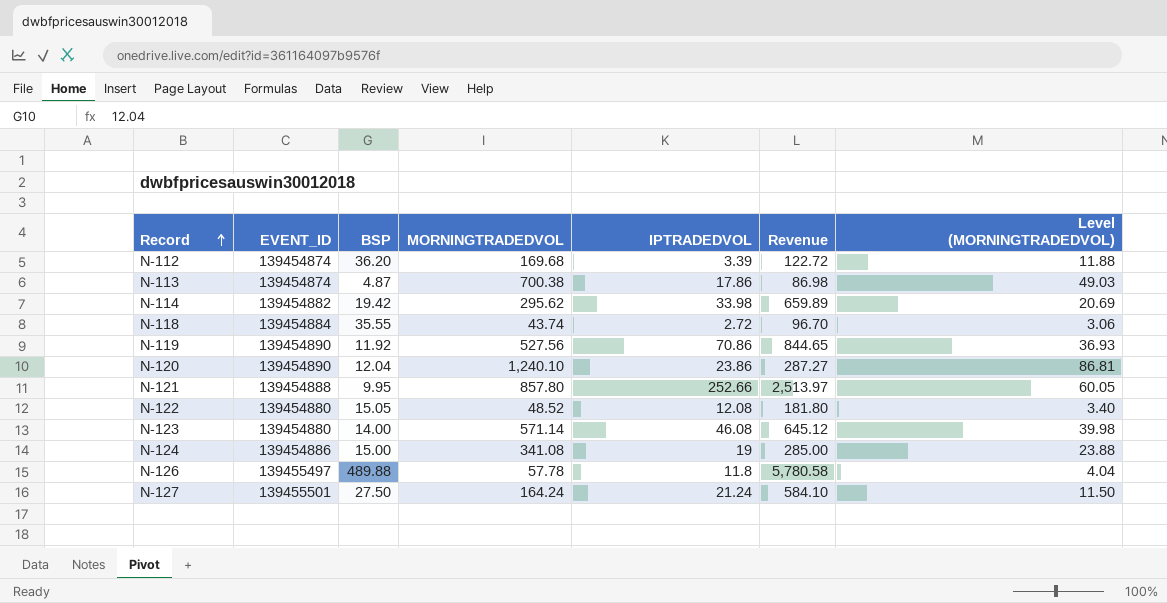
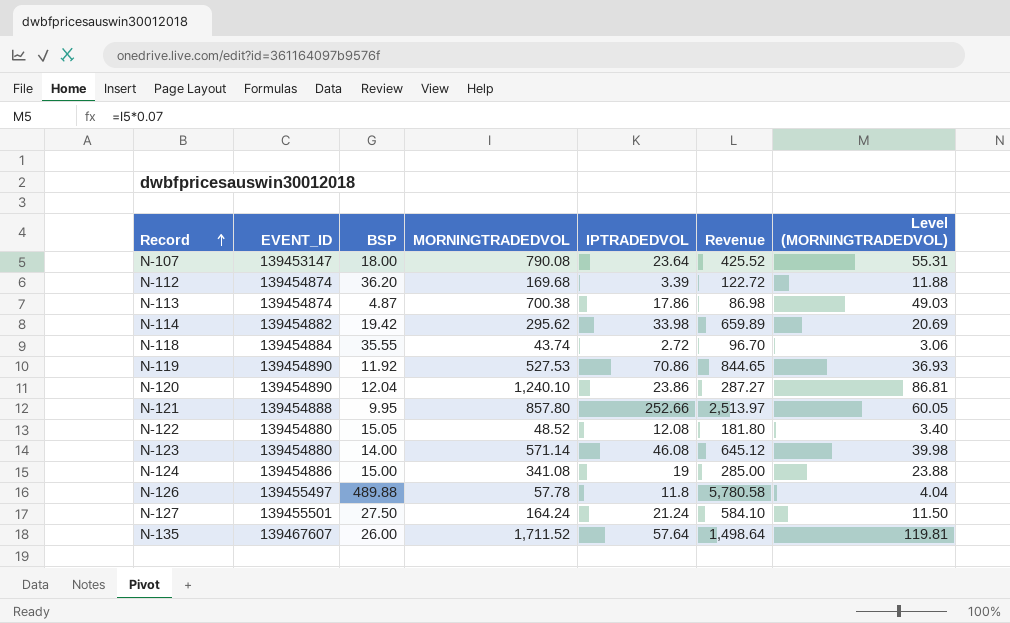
row N-107: none -> 139453147 | 18.00 | 790.08 | 23.64 | 425.52 | 55.31
N-119 | MORNINGTRADEDVOL: 527.56 -> 527.53
row N-135: none -> 139467607 | 26.00 | 1,711.52 | 57.64 | 1,498.64 | 119.81

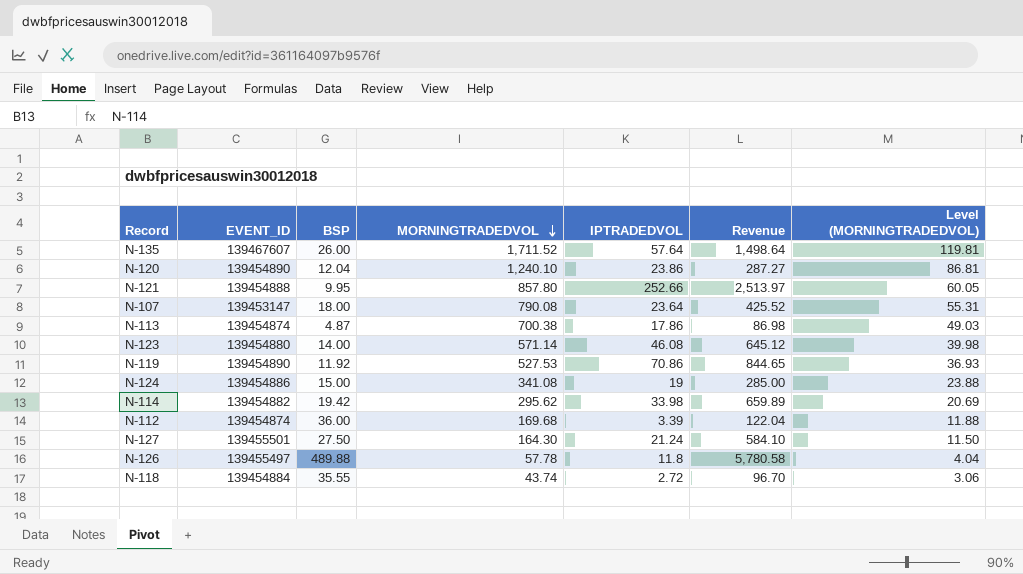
row order: Record ascending -> MORNINGTRADEDVOL descending
row N-122: 139454880 | 15.05 | 48.52 | 12.08 | 181.80 | 3.40 -> none
N-112 | BSP: 36.20 -> 36.00
N-112 | Revenue: 122.72 -> 122.04
N-127 | MORNINGTRADEDVOL: 164.24 -> 164.30

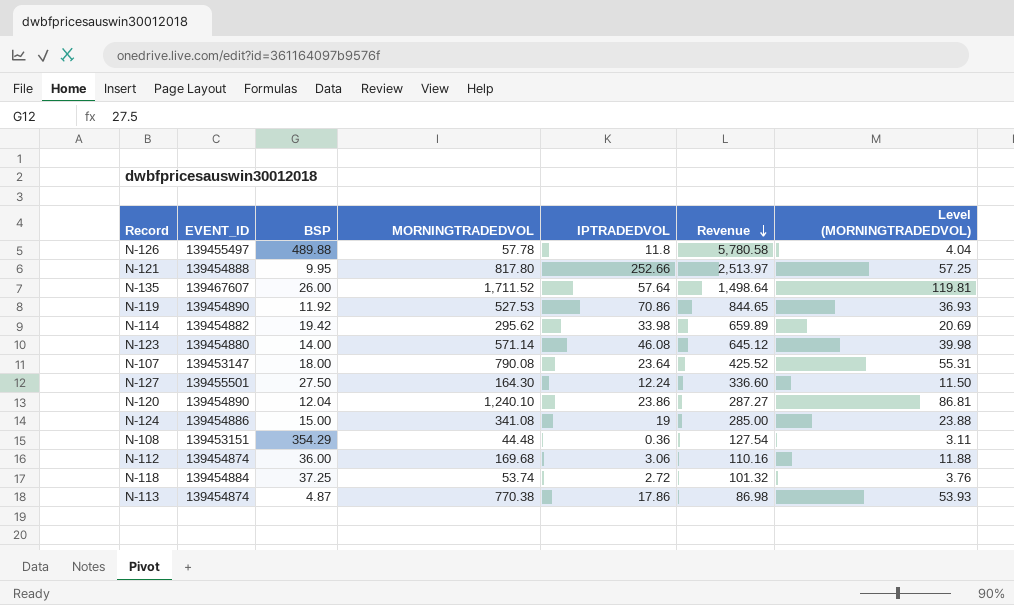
row order: MORNINGTRADEDVOL descending -> Revenue descending
N-121 | MORNINGTRADEDVOL: 857.80 -> 817.80
N-121 | Level (MORNINGTRADEDVOL): 60.05 -> 57.25
N-127 | IPTRADEDVOL: 21.24 -> 12.24
N-127 | Revenue: 584.10 -> 336.60
row N-108: none -> 139453151 | 354.29 | 44.48 | 0.36 | 127.54 | 3.11
N-112 | IPTRADEDVOL: 3.39 -> 3.06
N-112 | Revenue: 122.04 -> 110.16
N-118 | BSP: 35.55 -> 37.25
N-118 | MORNINGTRADEDVOL: 43.74 -> 53.74
N-118 | Revenue: 96.70 -> 101.32
N-118 | Level (MORNINGTRADEDVOL): 3.06 -> 3.76
N-113 | MORNINGTRADEDVOL: 700.38 -> 770.38
N-113 | Level (MORNINGTRADEDVOL): 49.03 -> 53.93

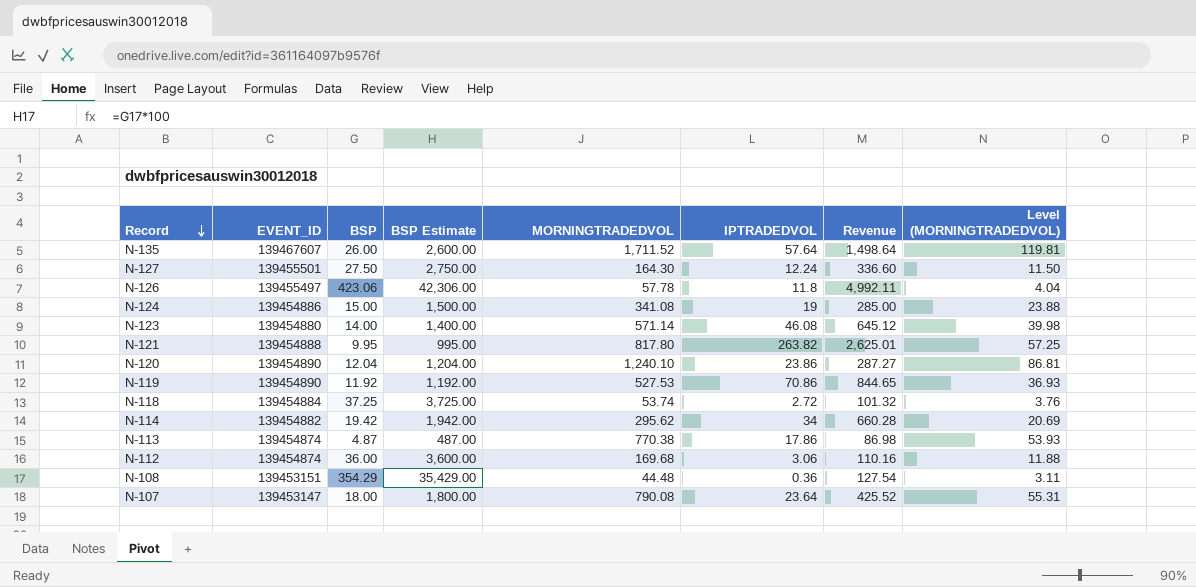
row order: Revenue descending -> Record descending
column BSP Estimate | formula: none -> [BSP] * 100
N-126 | BSP: 489.88 -> 423.06
N-126 | Revenue: 5,780.58 -> 4,992.11
N-121 | IPTRADEDVOL: 252.66 -> 263.82
N-121 | Revenue: 2,513.97 -> 2,625.01
N-114 | IPTRADEDVOL: 33.98 -> 34
N-114 | Revenue: 659.89 -> 660.28

